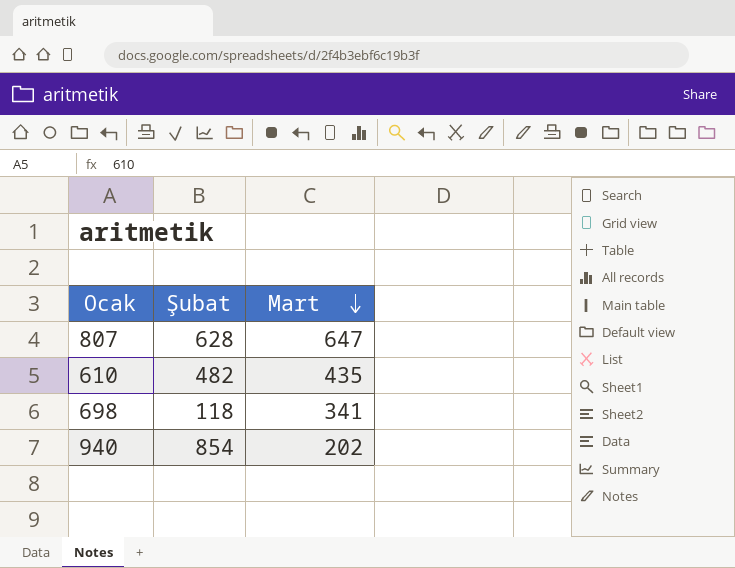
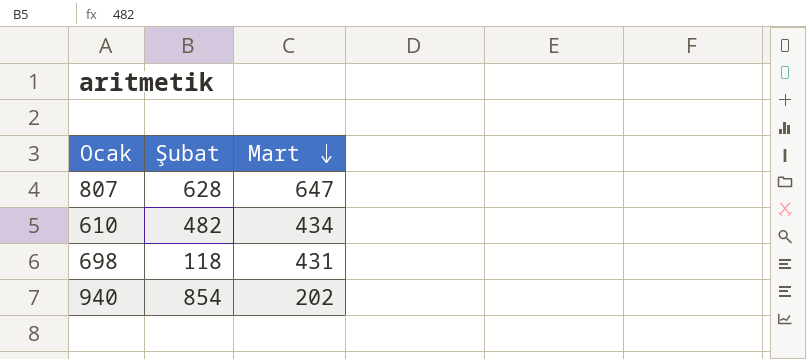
610 | Mart: 435 -> 434
698 | Mart: 341 -> 431

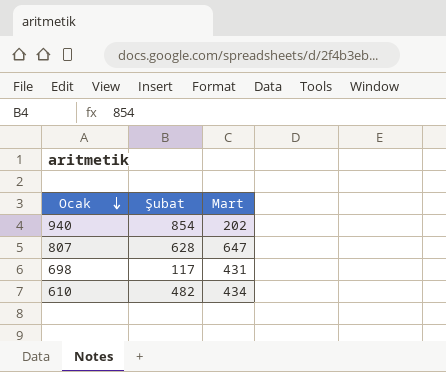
row order: Mart descending -> Ocak descending
698 | Şubat: 118 -> 117

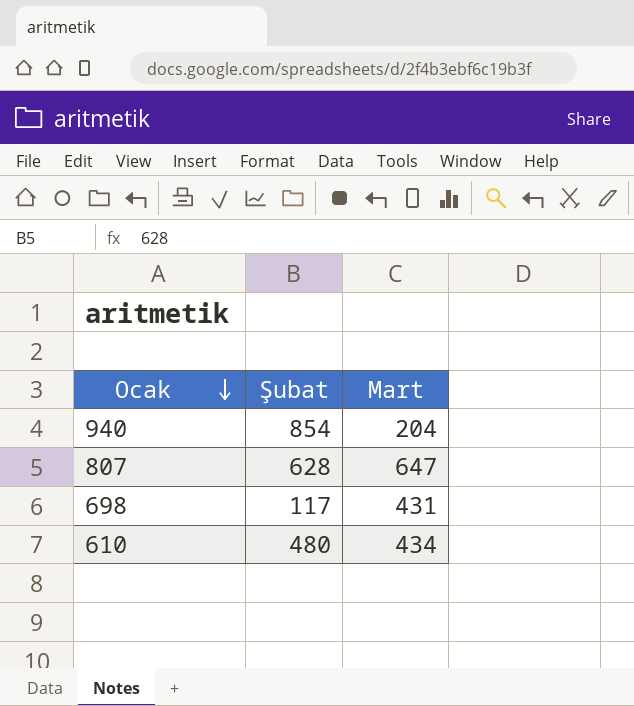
940 | Mart: 202 -> 204
610 | Şubat: 482 -> 480

